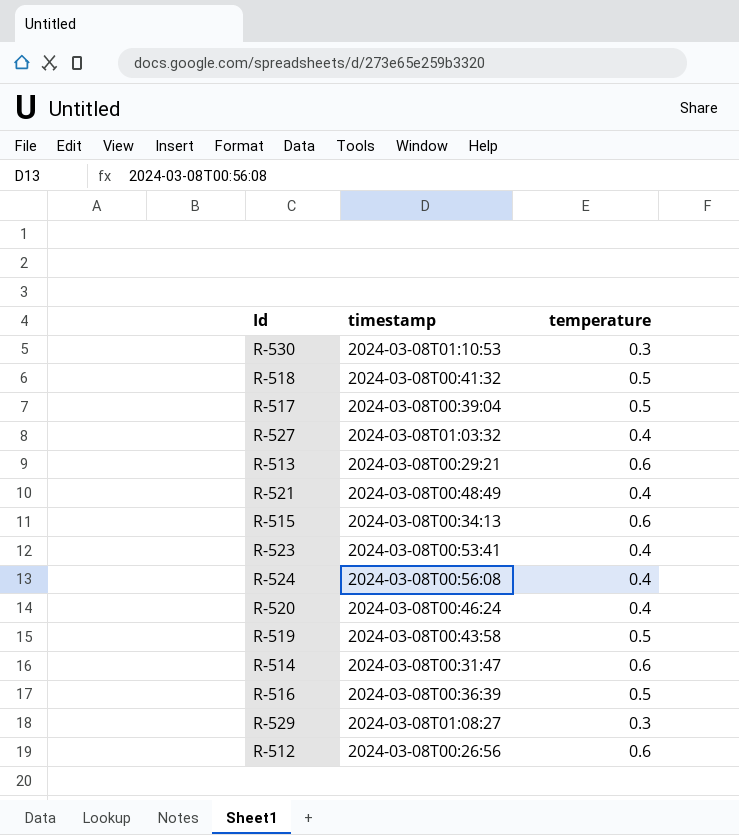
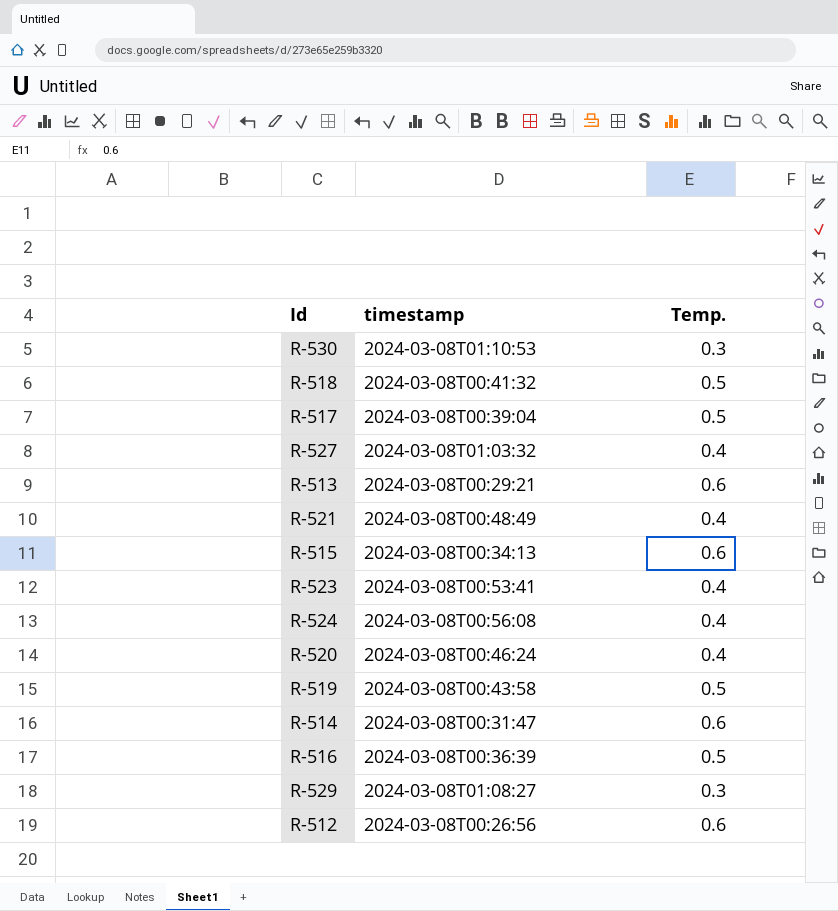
column name: temperature -> Temp.

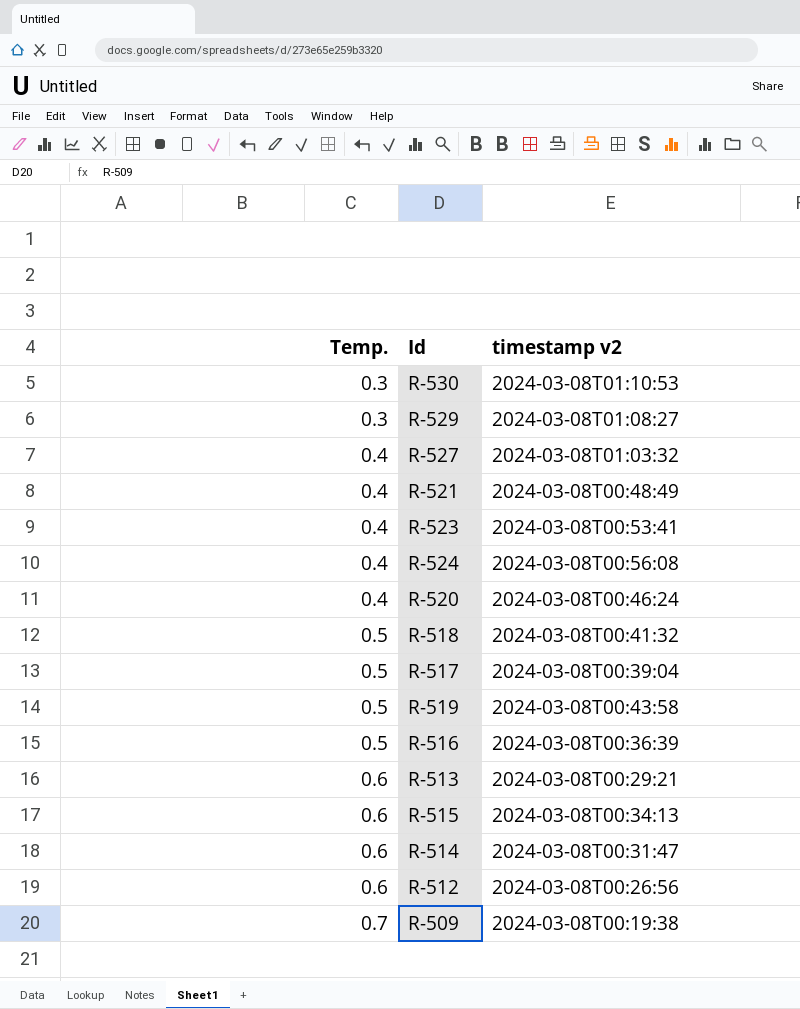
row order: none -> Temp. ascending
column Temp. | position: 3 -> 1
column name: timestamp -> timestamp v2
row R-509: none -> 0.7 | 2024-03-08T00:19:38

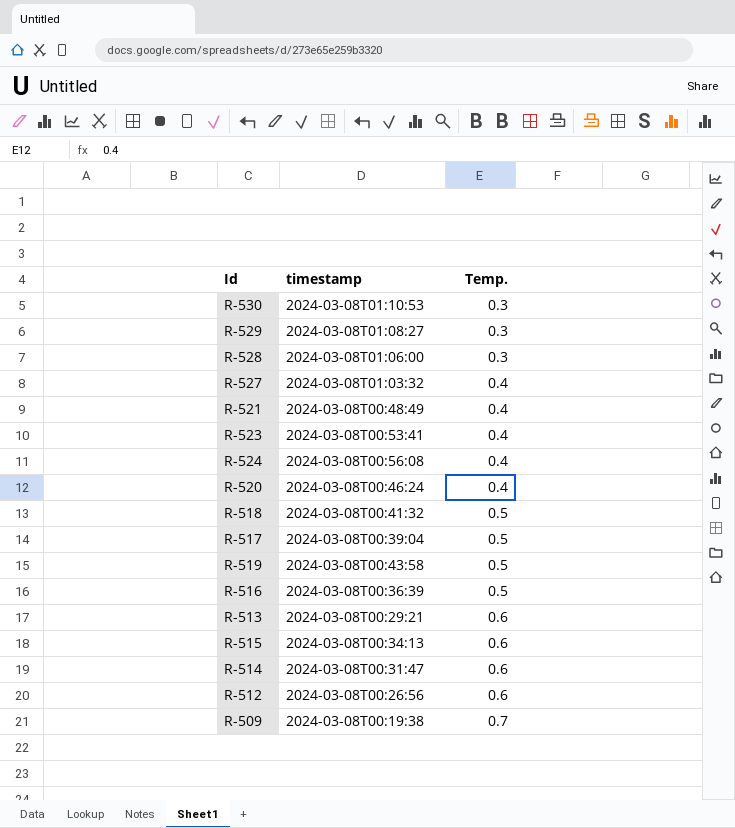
column name: timestamp v2 -> timestamp
column Temp. | position: 1 -> 3
row R-528: none -> 2024-03-08T01:06:00 | 0.3

